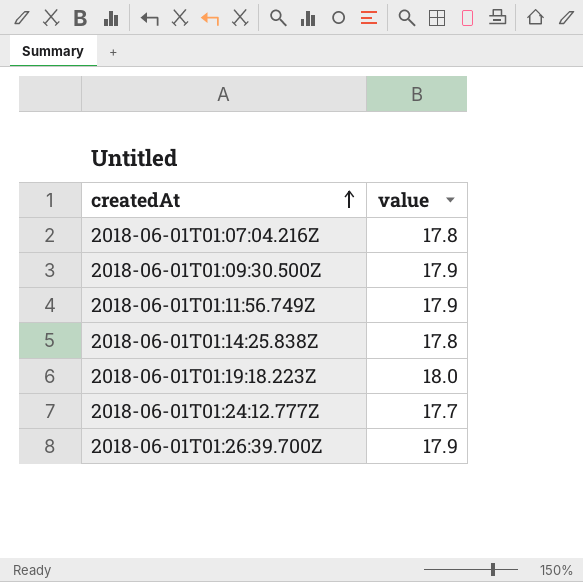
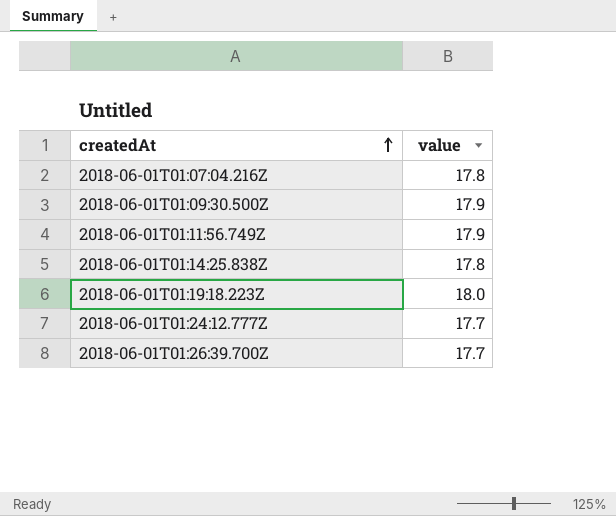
2018-06-01T01:26:39.700Z | value: 17.9 -> 17.7

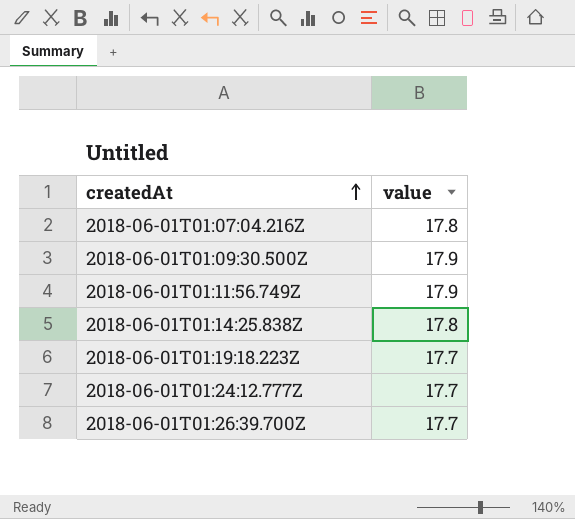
2018-06-01T01:19:18.223Z | value: 18.0 -> 17.7

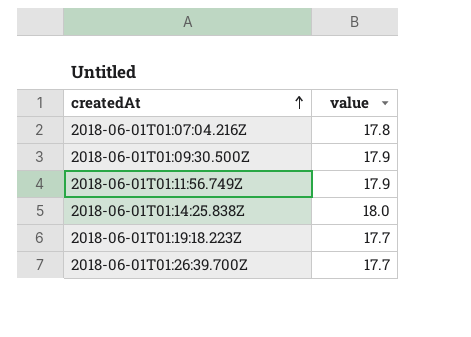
row 2018-06-01T01:24:12.777Z: 17.7 -> none
2018-06-01T01:14:25.838Z | value: 17.8 -> 18.0

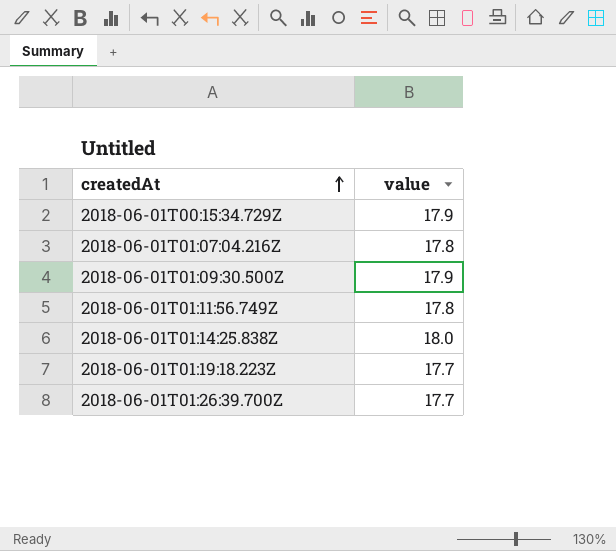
row 2018-06-01T00:15:34.729Z: none -> 17.9
2018-06-01T01:11:56.749Z | value: 17.9 -> 17.8

